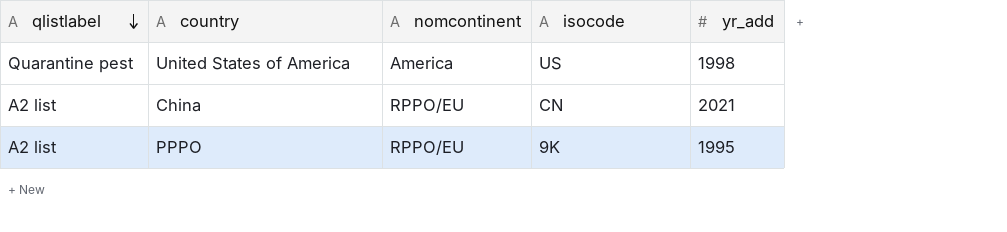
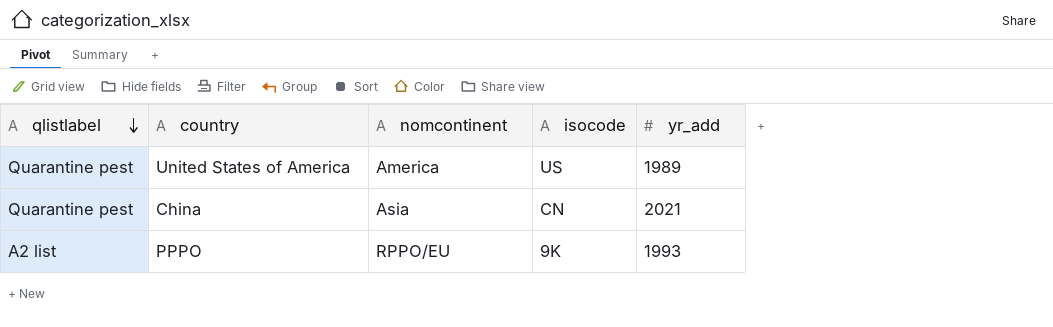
United States of America | yr_add: 1998 -> 1989
China | qlistlabel: A2 list -> Quarantine pest
China | nomcontinent: RPPO/EU -> Asia
PPPO | yr_add: 1995 -> 1993

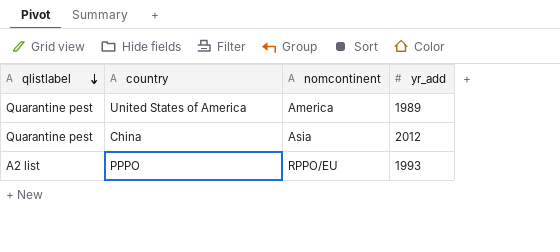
column isocode | position: 4 -> none
China | yr_add: 2021 -> 2012

